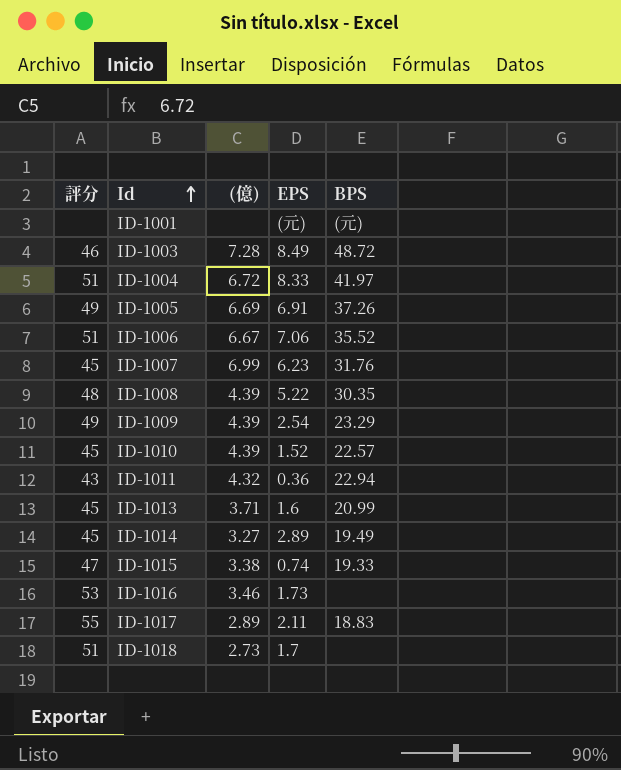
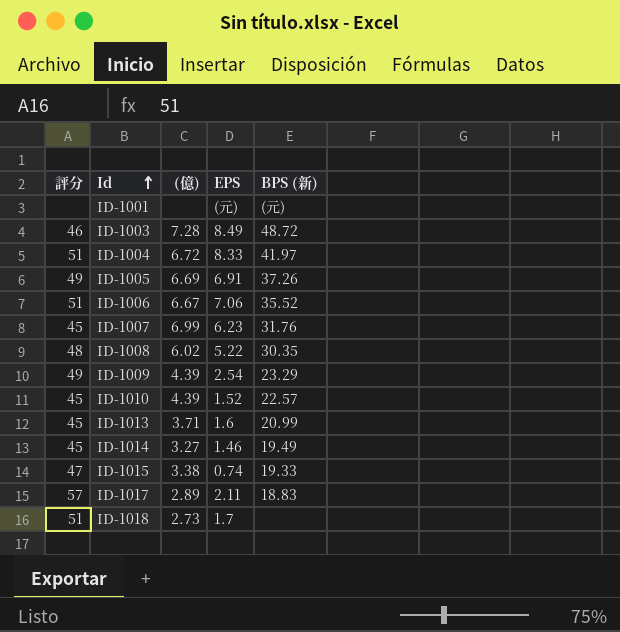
column name: BPS -> BPS (新)
row ID-1011: 43 | 4.32 | 0.36 | 22.94 -> none
row ID-1016: 53 | 3.46 | 1.73 | none -> none
ID-1008 | (億): 4.39 -> 6.02
ID-1014 | EPS: 2.89 -> 1.46
ID-1017 | 評分: 55 -> 57

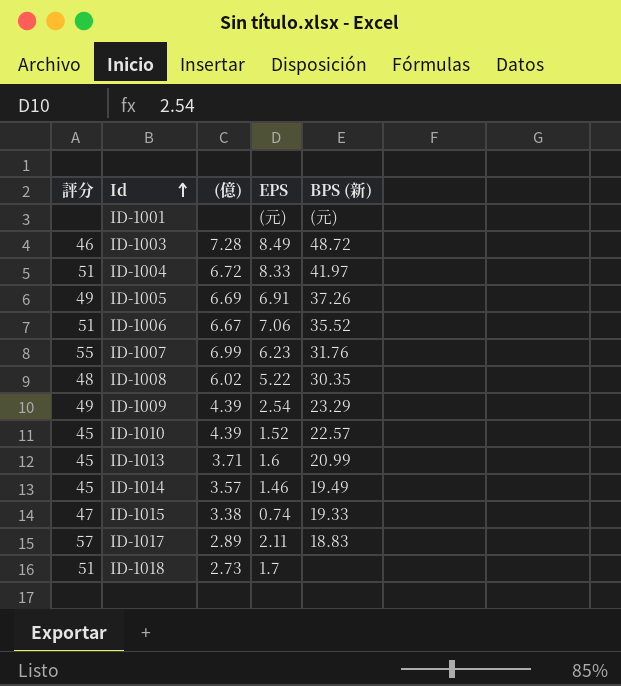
ID-1007 | 評分: 45 -> 55
ID-1014 | (億): 3.27 -> 3.57

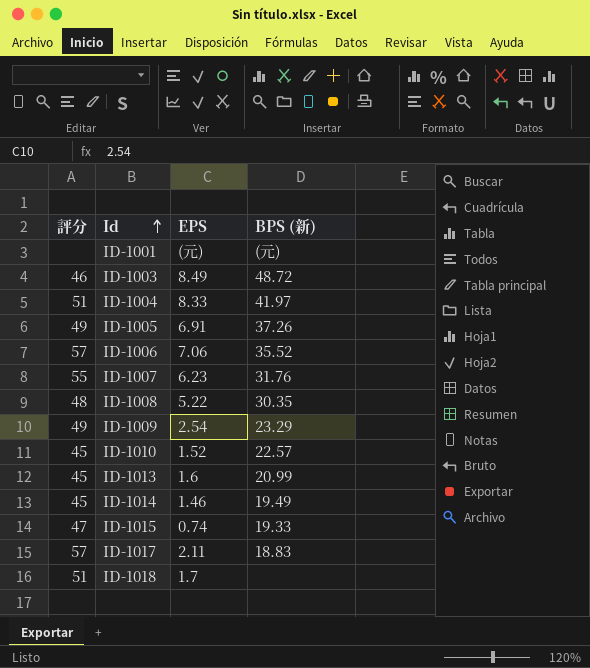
column (億) | position: 3 -> none
ID-1006 | 評分: 51 -> 57

